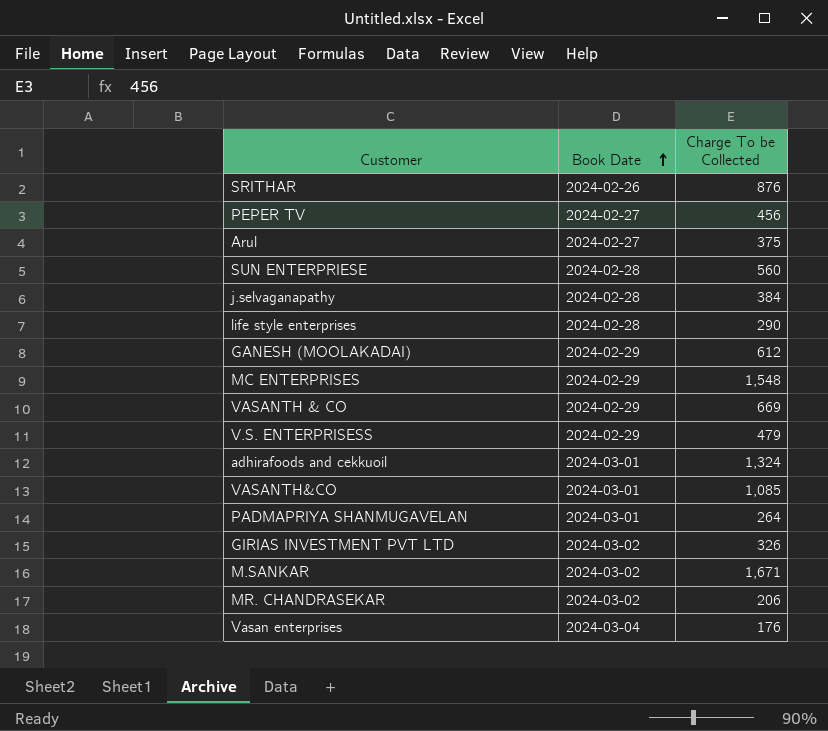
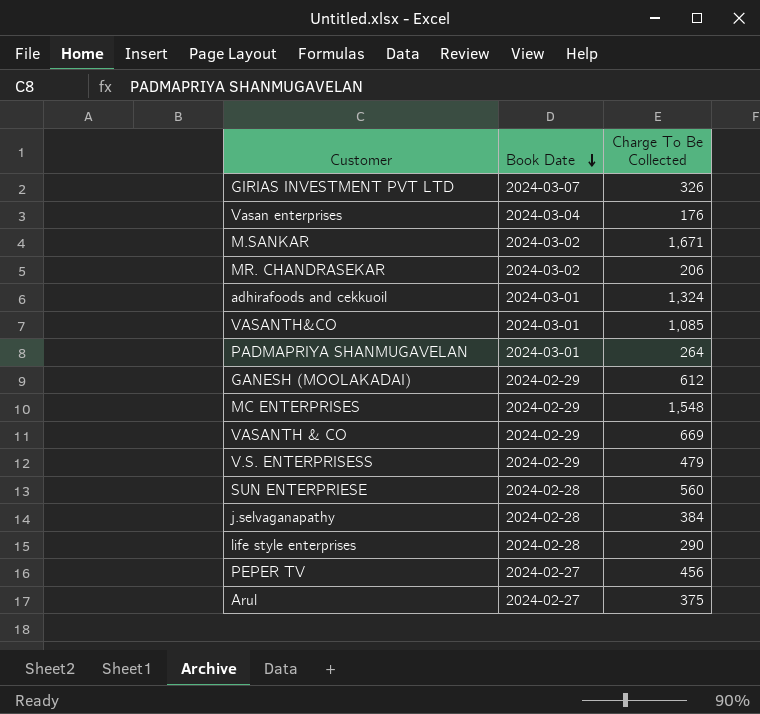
row order: Book Date ascending -> Book Date descending
column name: Charge To be Collected -> Charge To Be Collected
row SRITHAR: 2024-02-26 | 876 -> none
GIRIAS INVESTMENT PVT LTD | Book Date: 2024-03-02 -> 2024-03-07

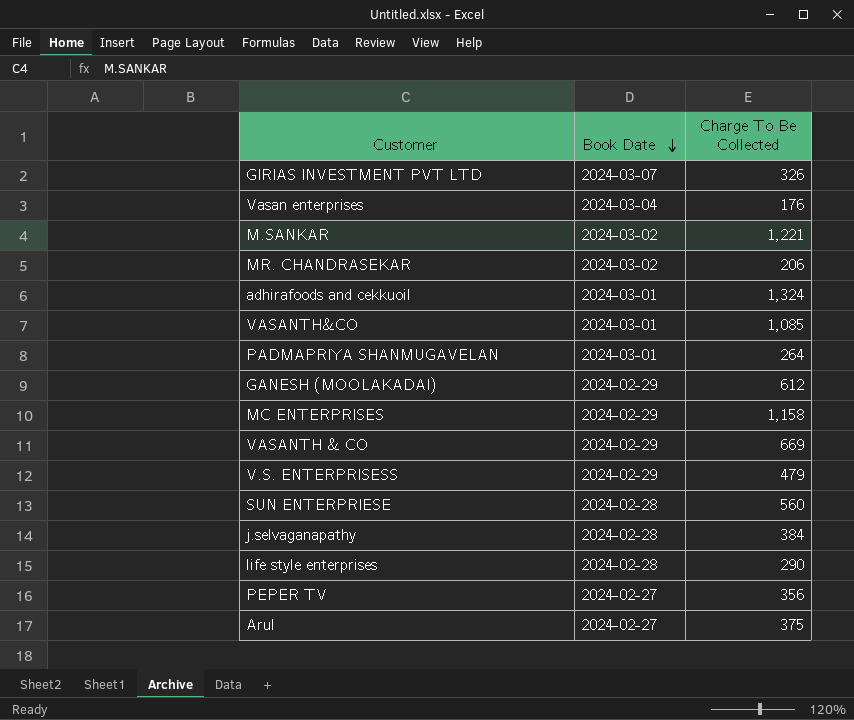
M.SANKAR | Charge To Be Collected: 1,671 -> 1,221
MC ENTERPRISES | Charge To Be Collected: 1,548 -> 1,158
PEPER TV | Charge To Be Collected: 456 -> 356

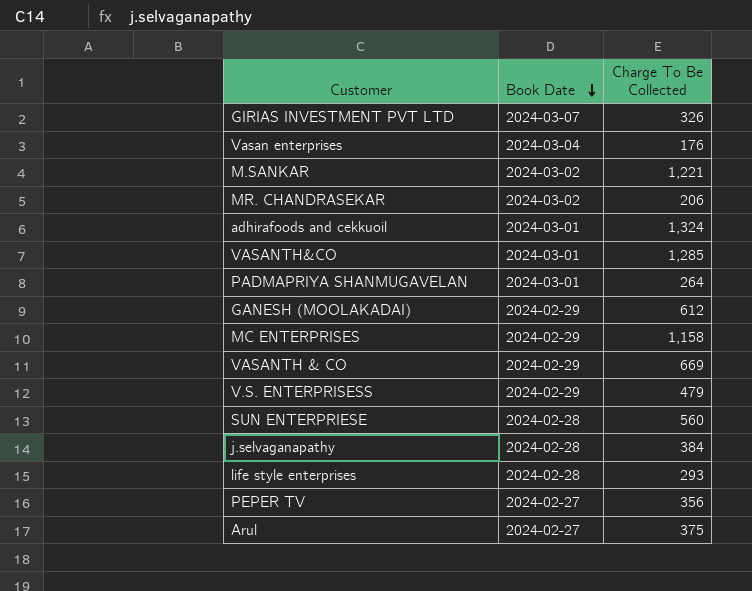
VASANTH&CO | Charge To Be Collected: 1,085 -> 1,285
life style enterprises | Charge To Be Collected: 290 -> 293

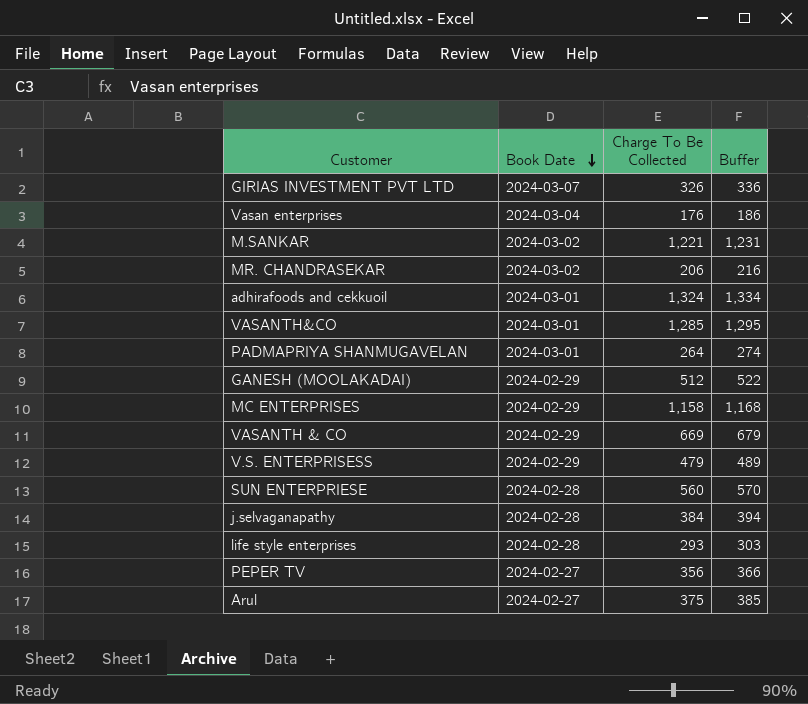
column Buffer | formula: none -> [Charge To Be Collected] + 10
GANESH (MOOLAKADAI) | Charge To Be Collected: 612 -> 512

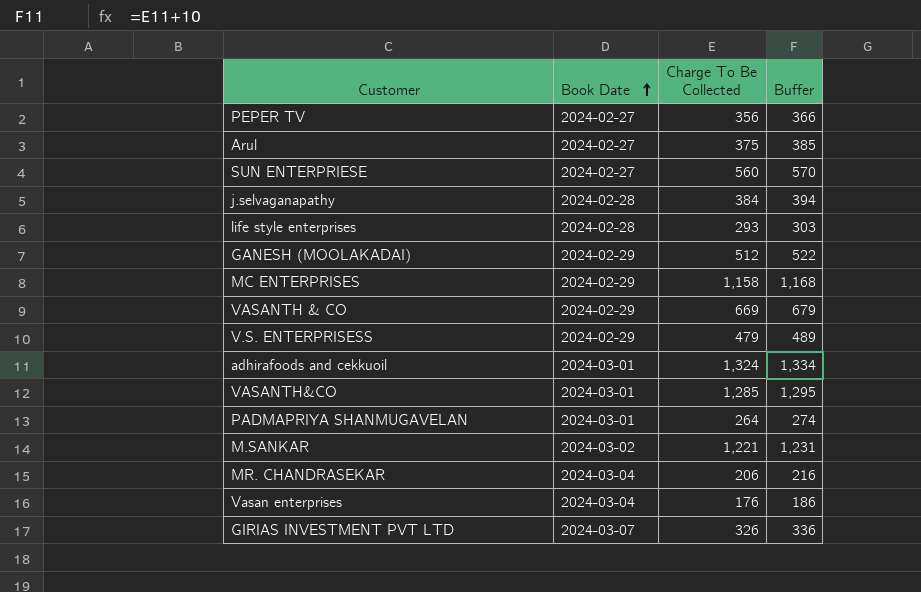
row order: Book Date descending -> Book Date ascending
SUN ENTERPRIESE | Book Date: 2024-02-28 -> 2024-02-27
MR. CHANDRASEKAR | Book Date: 2024-03-02 -> 2024-03-04

